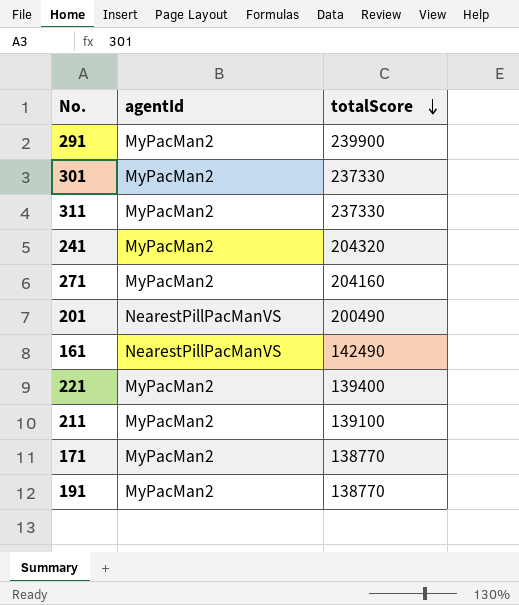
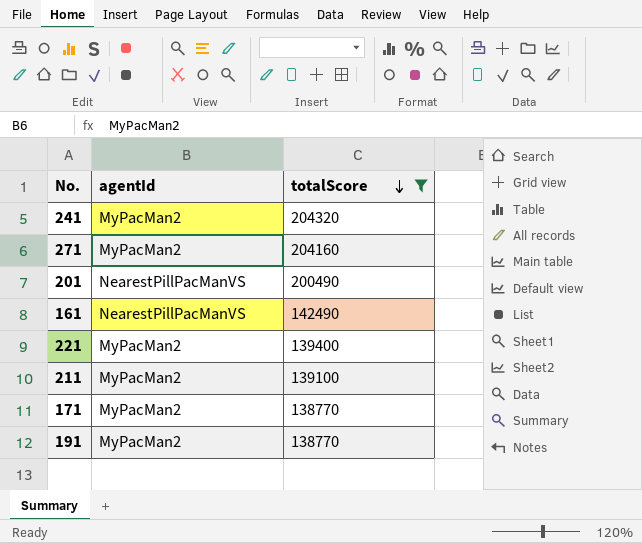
filter: none -> totalScore <= 204320

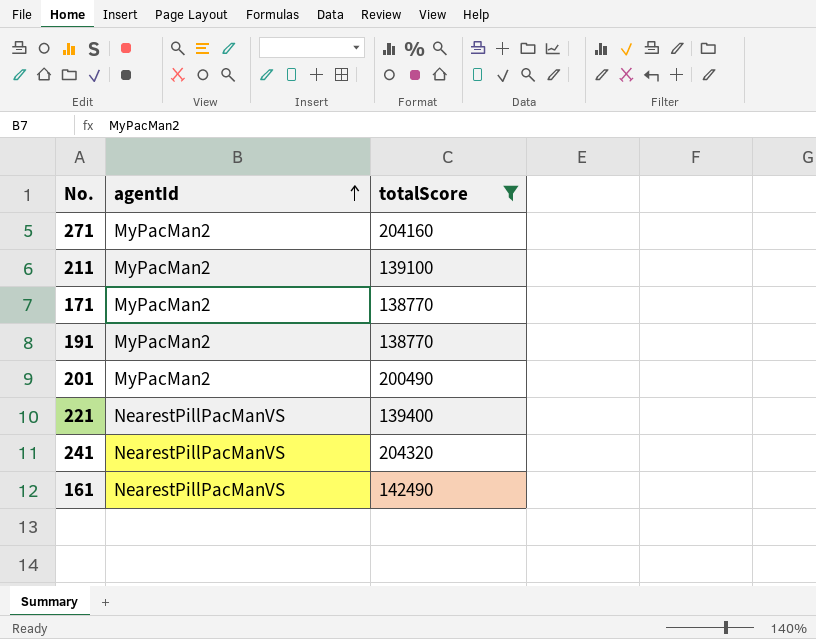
row order: totalScore descending -> agentId ascending
201 | agentId: NearestPillPacManVS -> MyPacMan2
221 | agentId: MyPacMan2 -> NearestPillPacManVS
241 | agentId: MyPacMan2 -> NearestPillPacManVS

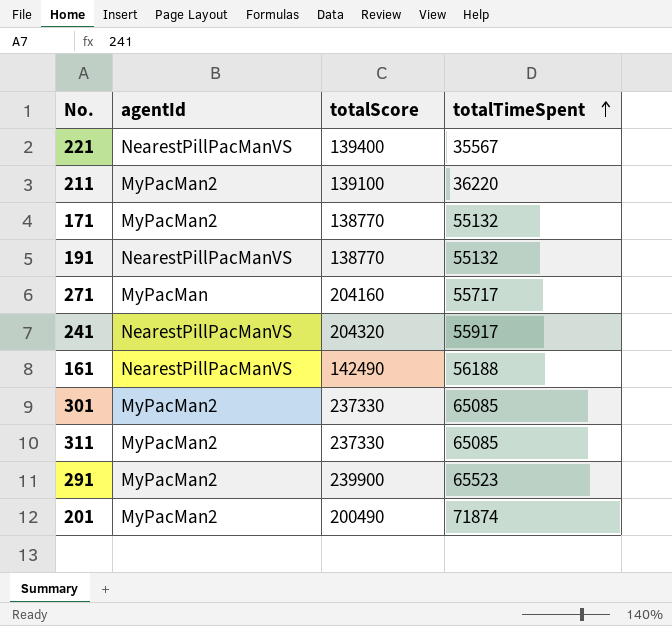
filter: totalScore <= 204320 -> none
row order: agentId ascending -> totalTimeSpent ascending
column totalTimeSpent | position: none -> 4
191 | agentId: MyPacMan2 -> NearestPillPacManVS
271 | agentId: MyPacMan2 -> MyPacMan

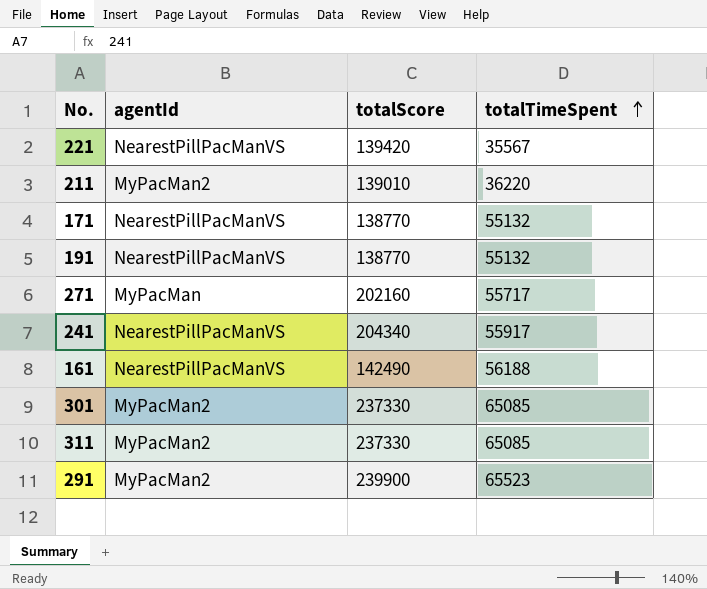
row 201: MyPacMan2 | 200490 | 71874 -> none
221 | totalScore: 139400 -> 139420
211 | totalScore: 139100 -> 139010
171 | agentId: MyPacMan2 -> NearestPillPacManVS
271 | totalScore: 204160 -> 202160
241 | totalScore: 204320 -> 204340

